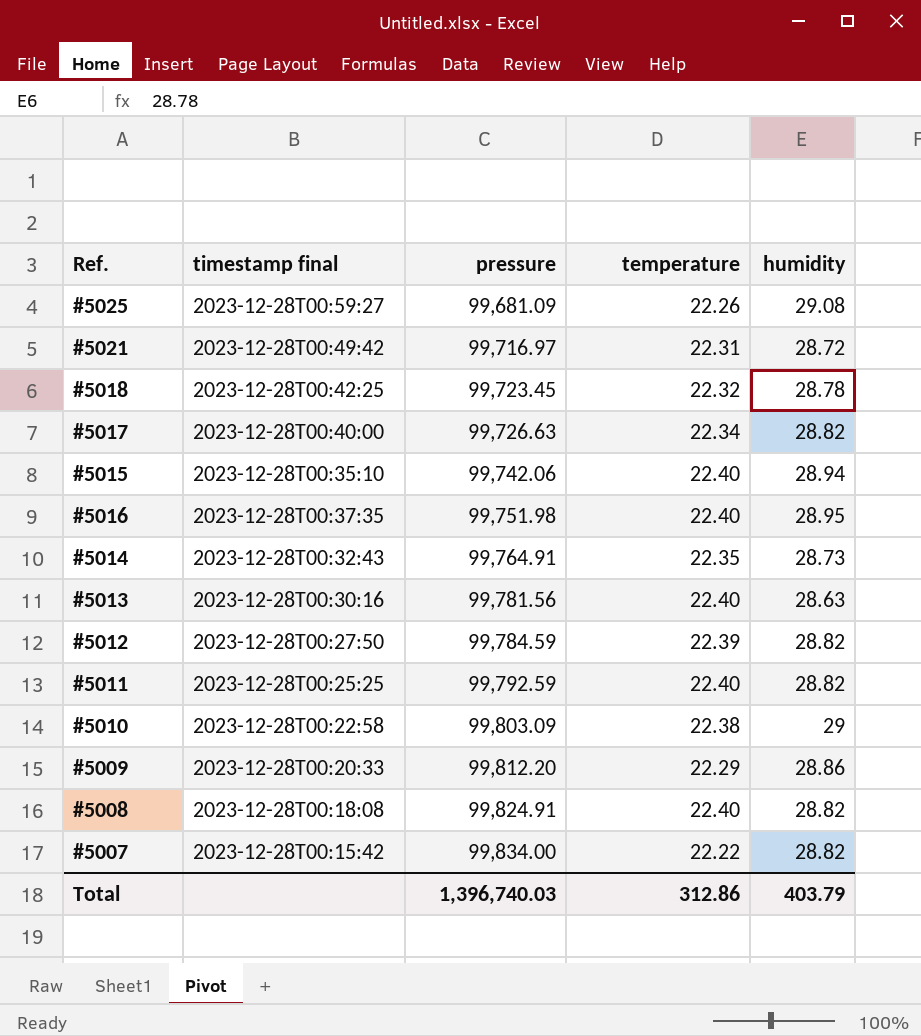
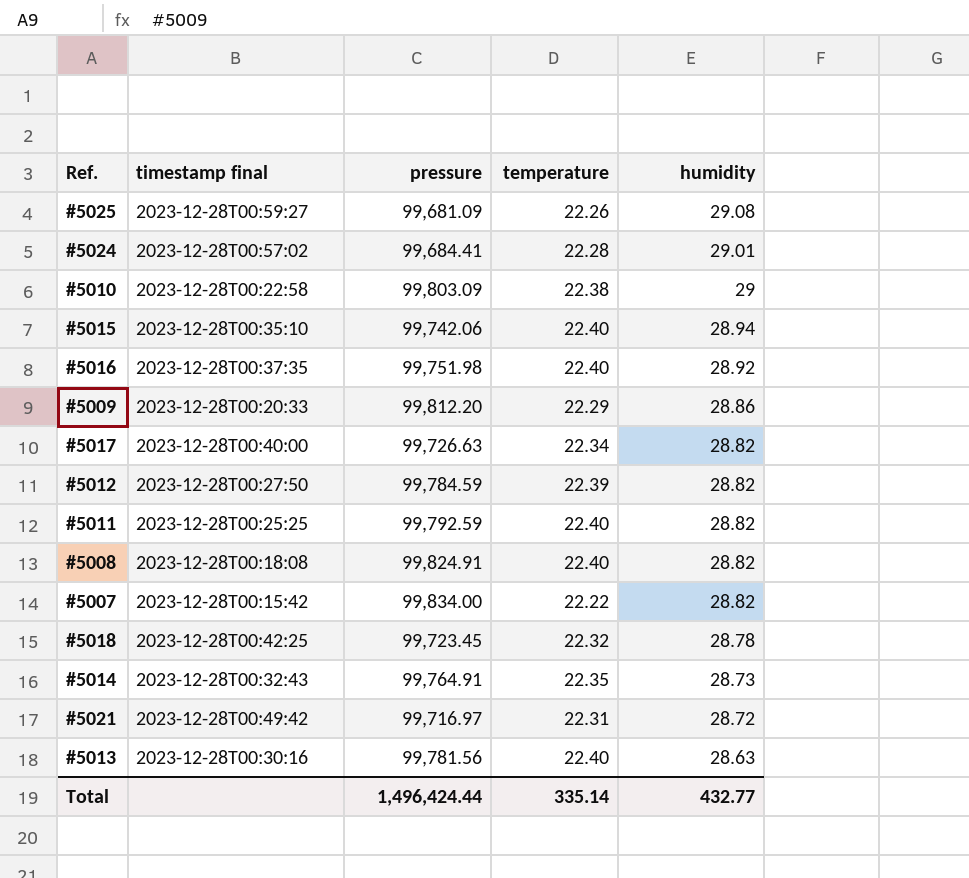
row order: pressure ascending -> humidity descending
row #5024: none -> 2023-12-28T00:57:02 | 99,684.41 | 22.28 | 29.01
#5016 | humidity: 28.95 -> 28.92
Total | pressure: 1,396,740.03 -> 1,496,424.44
Total | temperature: 312.86 -> 335.14
Total | humidity: 403.79 -> 432.77

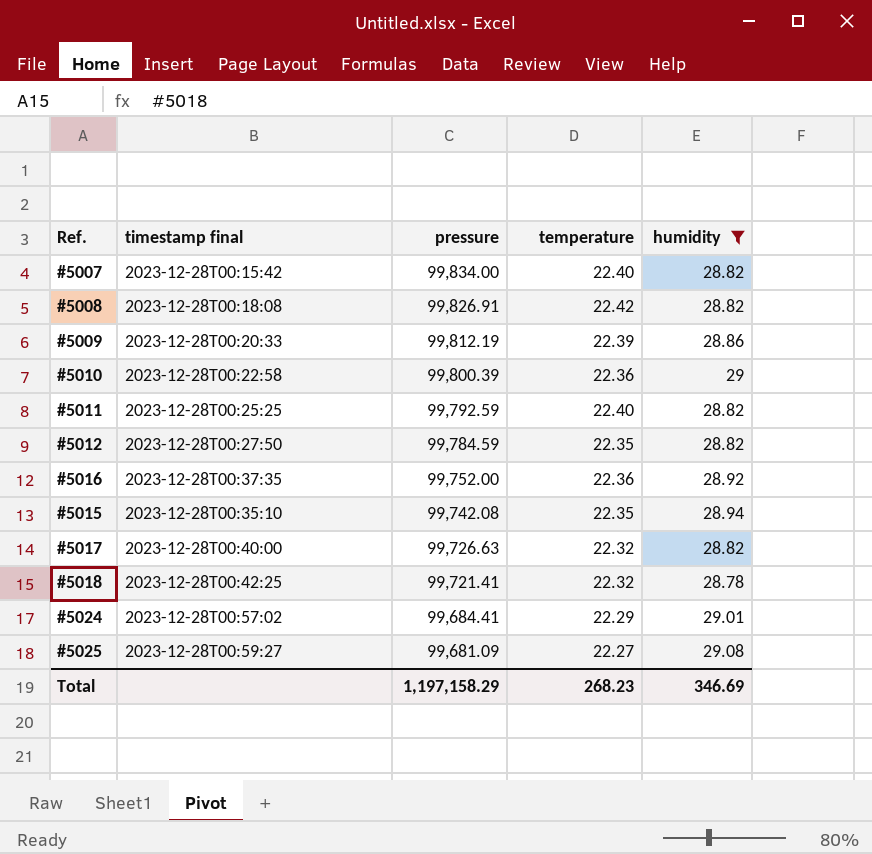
filter: none -> humidity >= 28.78
row order: humidity descending -> pressure descending
#5007 | temperature: 22.22 -> 22.40
#5008 | pressure: 99,824.91 -> 99,826.91
#5008 | temperature: 22.40 -> 22.42
#5009 | pressure: 99,812.20 -> 99,812.19
#5009 | temperature: 22.29 -> 22.39
#5010 | pressure: 99,803.09 -> 99,800.39
#5010 | temperature: 22.38 -> 22.36
#5012 | temperature: 22.39 -> 22.35
#5016 | pressure: 99,751.98 -> 99,752.00
#5016 | temperature: 22.40 -> 22.36
#5015 | pressure: 99,742.06 -> 99,742.08
#5015 | temperature: 22.40 -> 22.35
#5017 | temperature: 22.34 -> 22.32
#5018 | pressure: 99,723.45 -> 99,721.41
#5024 | temperature: 22.28 -> 22.29
#5025 | temperature: 22.26 -> 22.27
Total | pressure: 1,496,424.44 -> 1,197,158.29
Total | temperature: 335.14 -> 268.23
Total | humidity: 432.77 -> 346.69

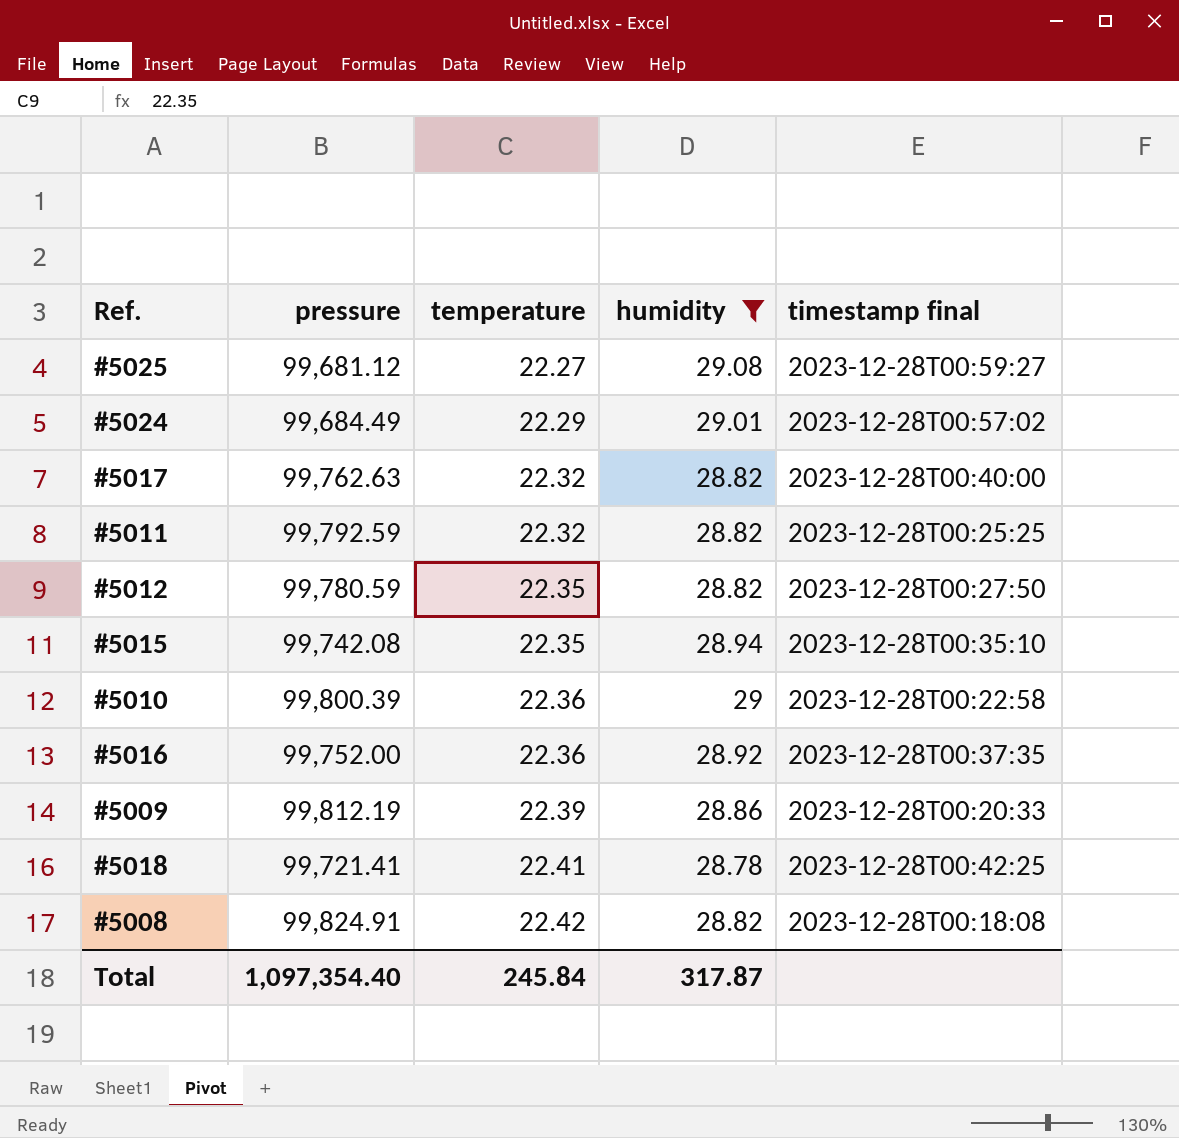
row order: pressure descending -> temperature ascending
column timestamp final | position: 2 -> 5
row #5007: 2023-12-28T00:15:42 | 99,834.00 | 22.40 | 28.82 -> none
#5025 | pressure: 99,681.09 -> 99,681.12
#5024 | pressure: 99,684.41 -> 99,684.49
#5017 | pressure: 99,726.63 -> 99,762.63
#5011 | temperature: 22.40 -> 22.32
#5012 | pressure: 99,784.59 -> 99,780.59
#5018 | temperature: 22.32 -> 22.41
#5008 | pressure: 99,826.91 -> 99,824.91
Total | pressure: 1,197,158.29 -> 1,097,354.40
Total | temperature: 268.23 -> 245.84
Total | humidity: 346.69 -> 317.87

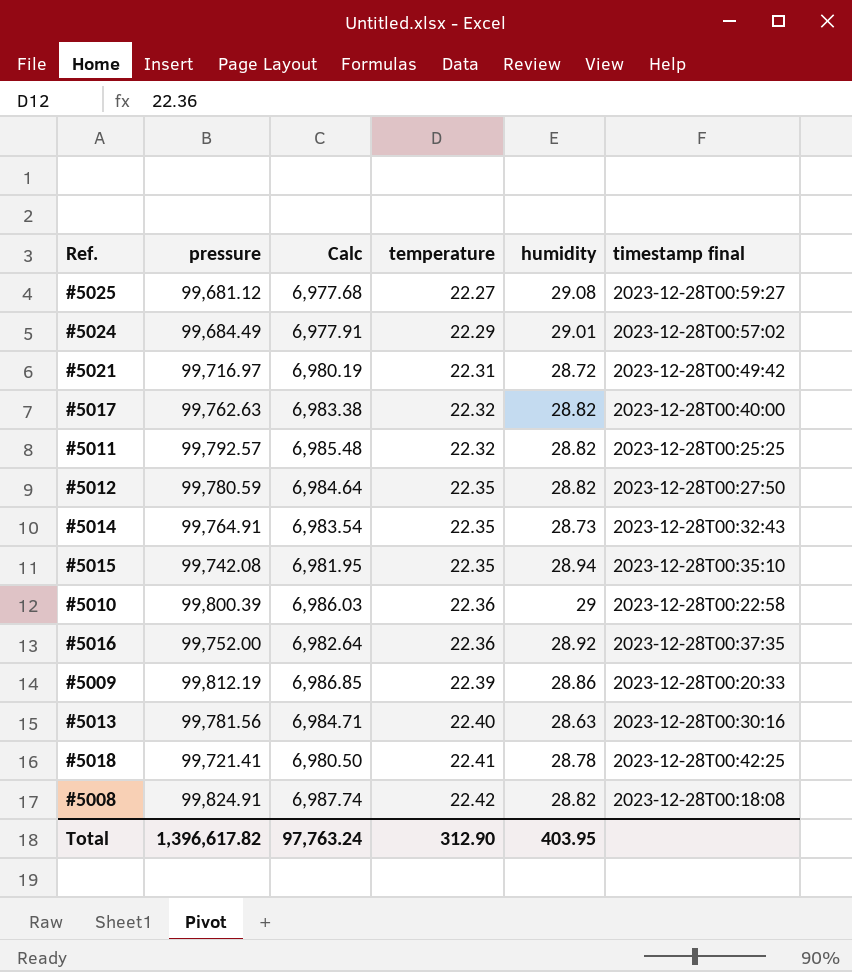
filter: humidity >= 28.78 -> none
column Calc | formula: none -> [pressure] * 0.07
#5011 | pressure: 99,792.59 -> 99,792.57
Total | pressure: 1,097,354.40 -> 1,396,617.82
Total | temperature: 245.84 -> 312.90
Total | humidity: 317.87 -> 403.95

